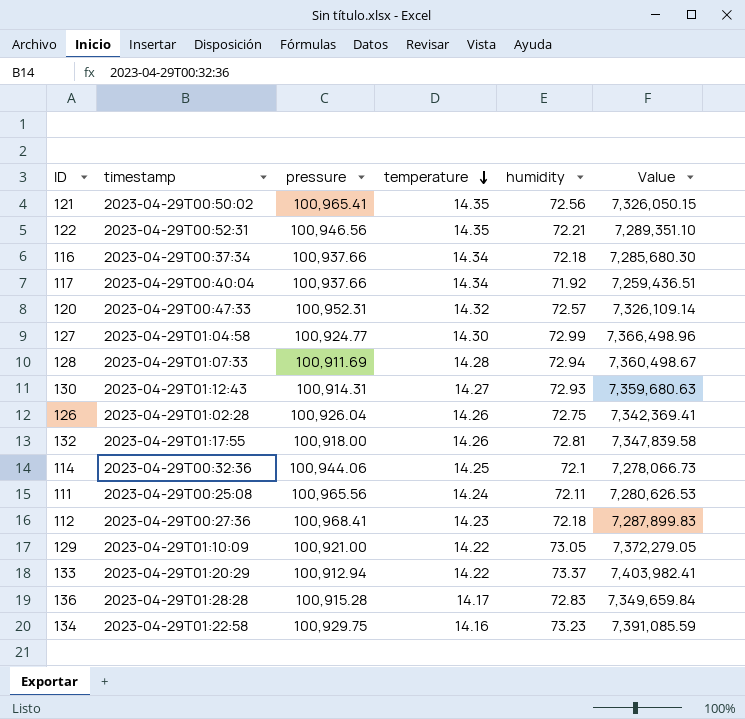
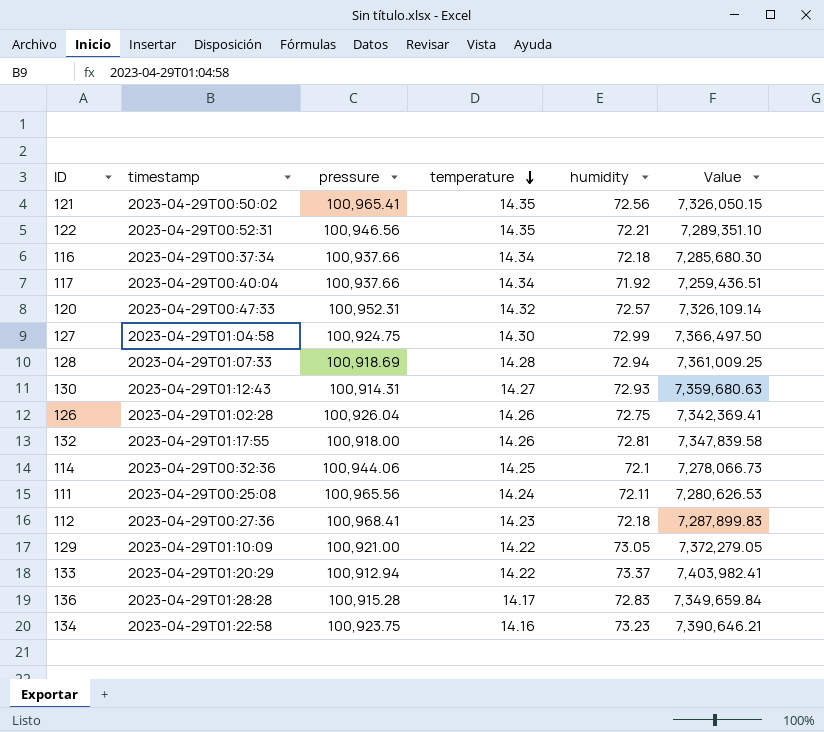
127 | pressure: 100,924.77 -> 100,924.75
127 | Value: 7,366,498.96 -> 7,366,497.50
128 | pressure: 100,911.69 -> 100,918.69
128 | Value: 7,360,498.67 -> 7,361,009.25
134 | pressure: 100,929.75 -> 100,923.75
134 | Value: 7,391,085.59 -> 7,390,646.21

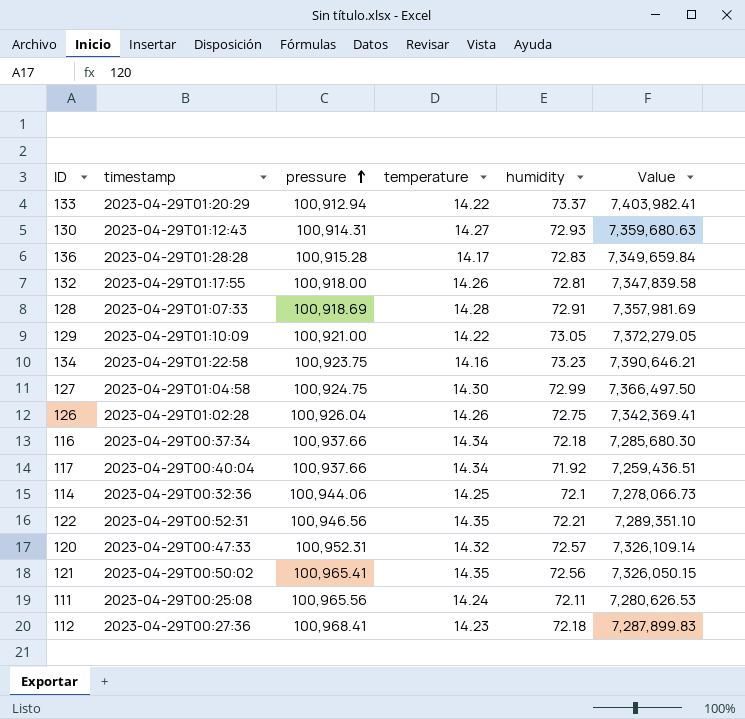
row order: temperature descending -> pressure ascending
128 | humidity: 72.94 -> 72.91
128 | Value: 7,361,009.25 -> 7,357,981.69

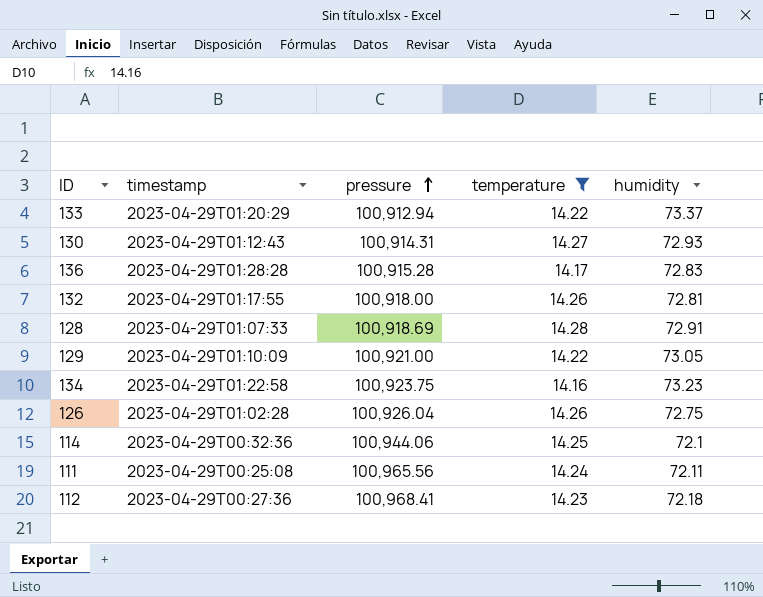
filter: none -> temperature <= 14.28
column Value | formula: [pressure] * [humidity] -> none

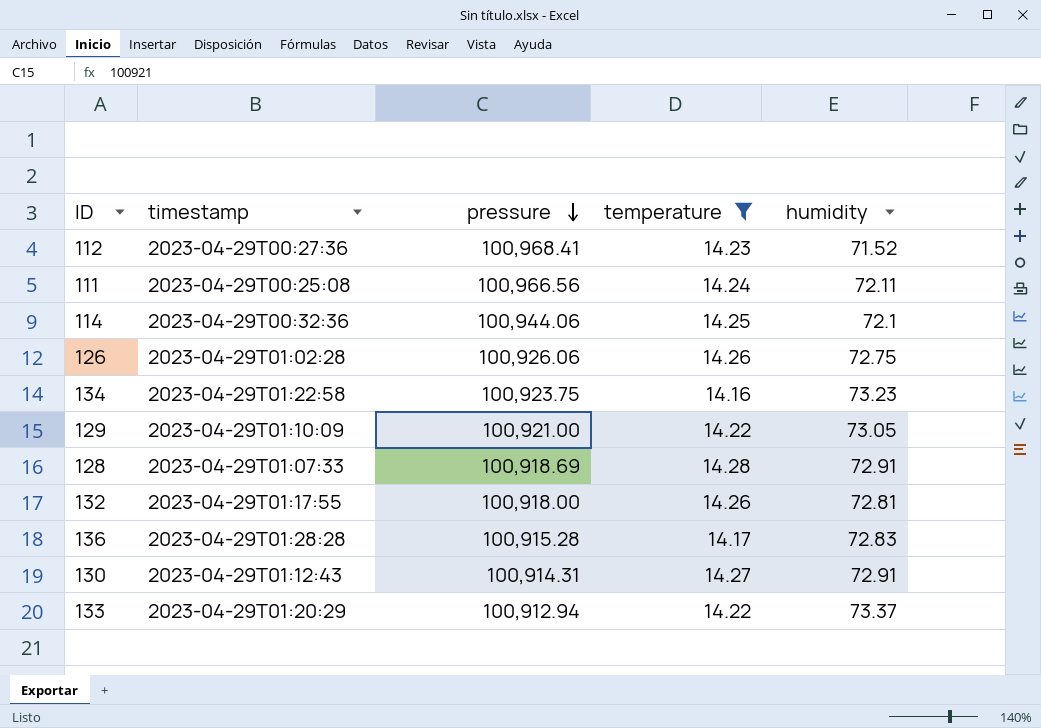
row order: pressure ascending -> pressure descending
112 | humidity: 72.18 -> 71.52
111 | pressure: 100,965.56 -> 100,966.56
126 | pressure: 100,926.04 -> 100,926.06
130 | humidity: 72.93 -> 72.91

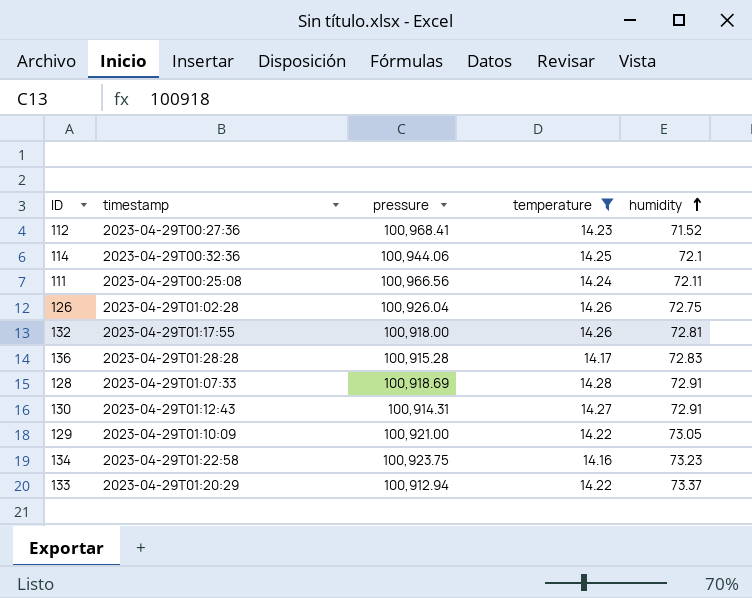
row order: pressure descending -> humidity ascending
126 | pressure: 100,926.06 -> 100,926.04

